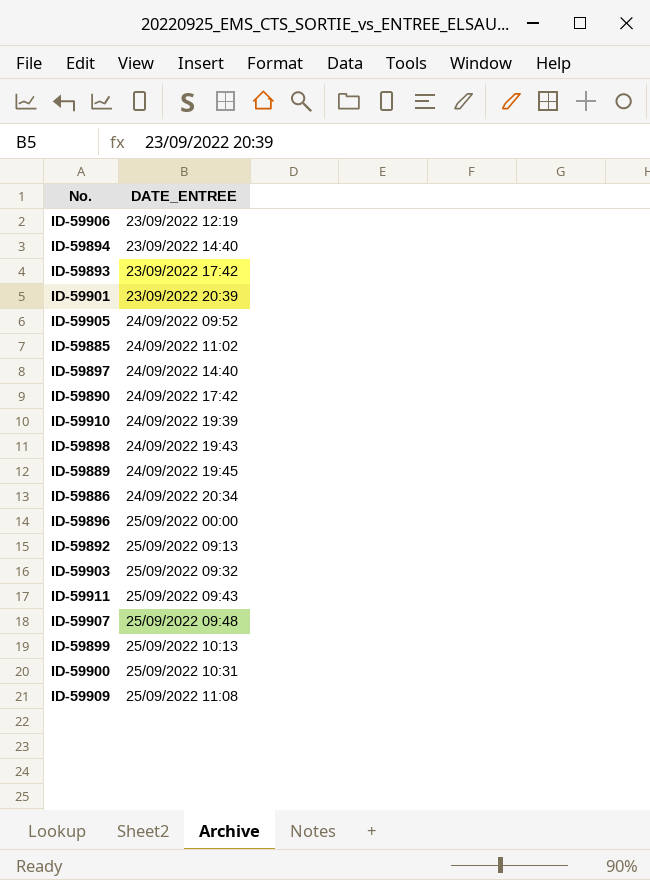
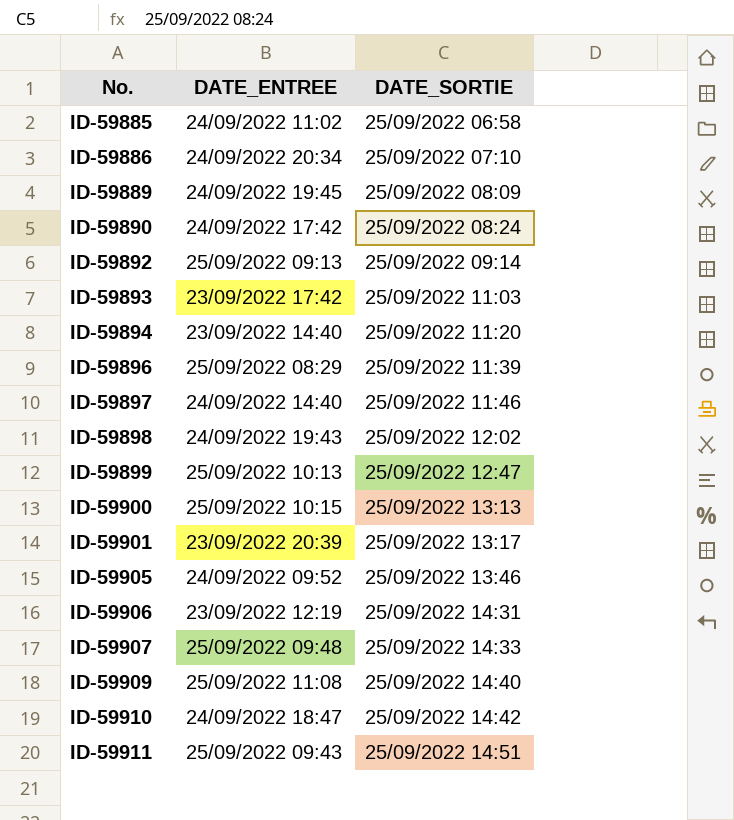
row order: DATE_ENTREE ascending -> No. ascending
column DATE_SORTIE | position: none -> 3
row ID-59903: 25/09/2022 09:32 -> none
ID-59896 | DATE_ENTREE: 25/09/2022 00:00 -> 25/09/2022 08:29
ID-59900 | DATE_ENTREE: 25/09/2022 10:31 -> 25/09/2022 10:15
ID-59910 | DATE_ENTREE: 24/09/2022 19:39 -> 24/09/2022 18:47

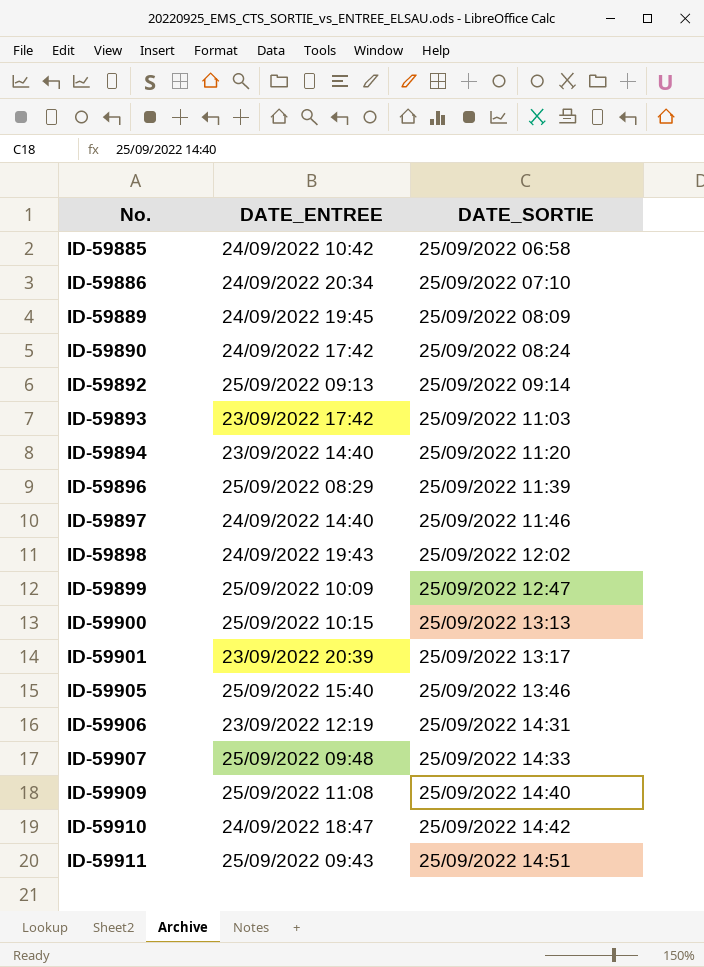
ID-59885 | DATE_ENTREE: 24/09/2022 11:02 -> 24/09/2022 10:42
ID-59899 | DATE_ENTREE: 25/09/2022 10:13 -> 25/09/2022 10:09
ID-59905 | DATE_ENTREE: 24/09/2022 09:52 -> 25/09/2022 15:40

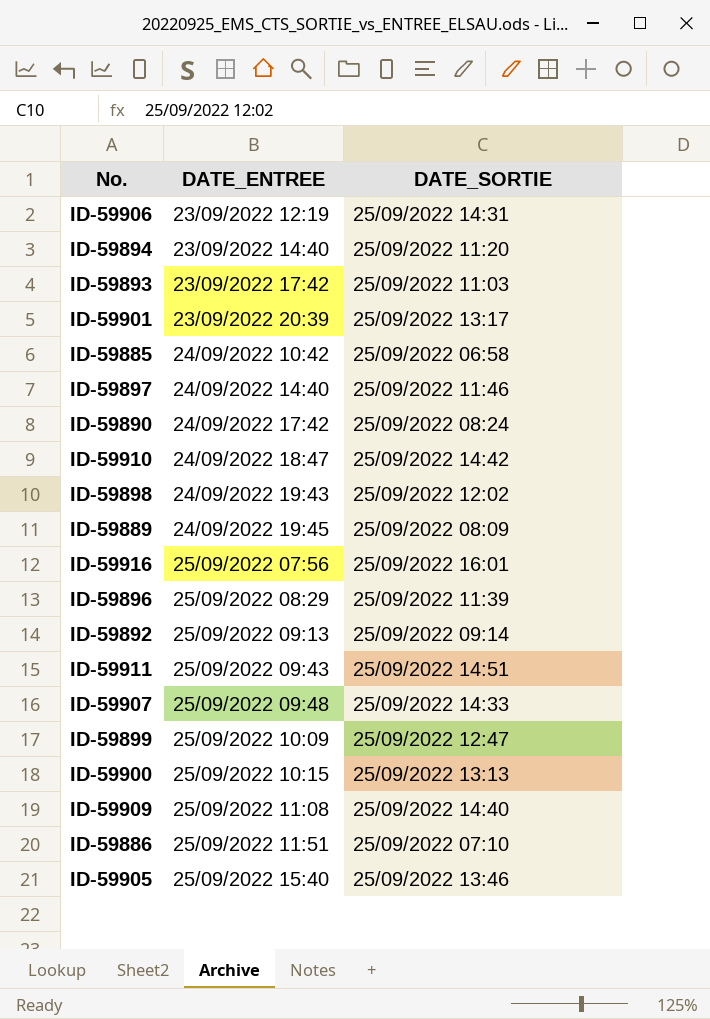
row order: No. ascending -> DATE_ENTREE ascending
row ID-59916: none -> 25/09/2022 07:56 | 25/09/2022 16:01
ID-59886 | DATE_ENTREE: 24/09/2022 20:34 -> 25/09/2022 11:51

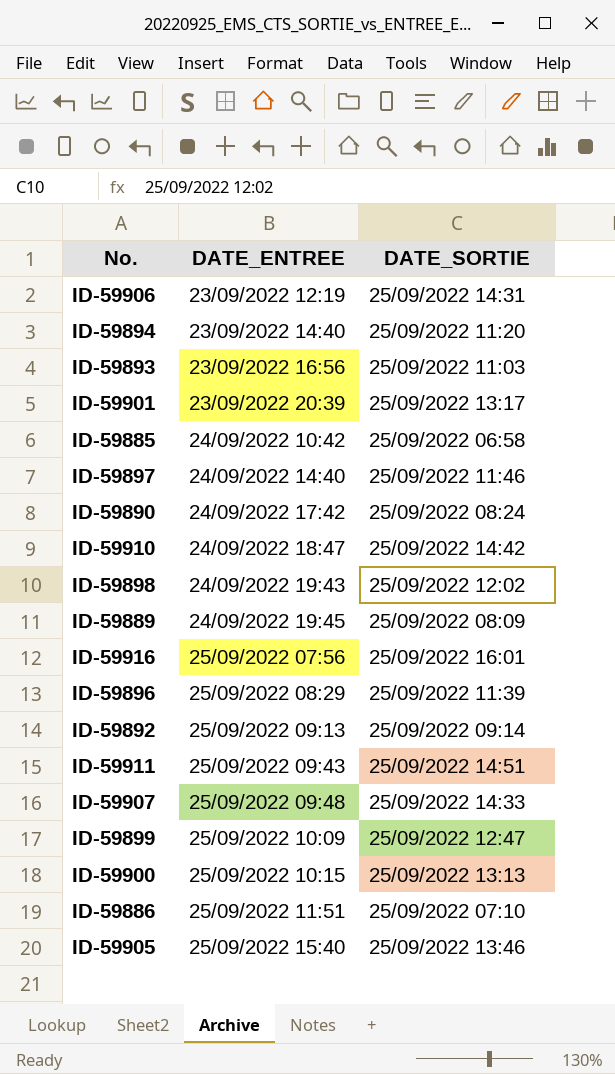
row ID-59909: 25/09/2022 11:08 | 25/09/2022 14:40 -> none
ID-59893 | DATE_ENTREE: 23/09/2022 17:42 -> 23/09/2022 16:56

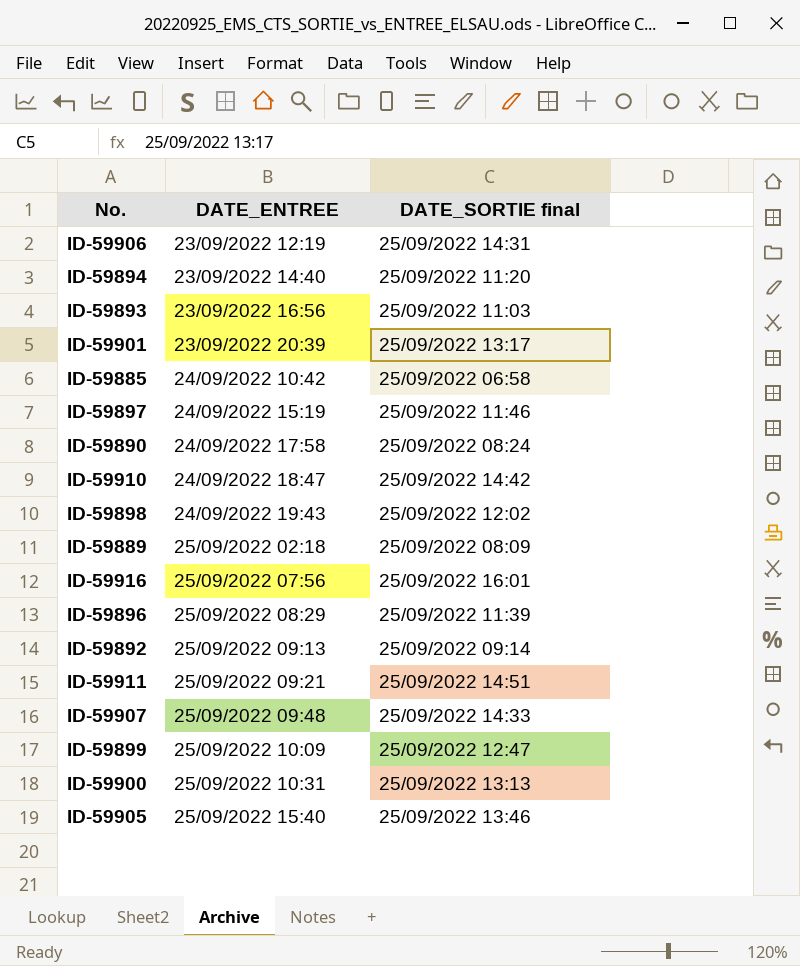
column name: DATE_SORTIE -> DATE_SORTIE final
row ID-59886: 25/09/2022 11:51 | 25/09/2022 07:10 -> none
ID-59897 | DATE_ENTREE: 24/09/2022 14:40 -> 24/09/2022 15:19
ID-59890 | DATE_ENTREE: 24/09/2022 17:42 -> 24/09/2022 17:58
ID-59889 | DATE_ENTREE: 24/09/2022 19:45 -> 25/09/2022 02:18
ID-59911 | DATE_ENTREE: 25/09/2022 09:43 -> 25/09/2022 09:21
ID-59900 | DATE_ENTREE: 25/09/2022 10:15 -> 25/09/2022 10:31

